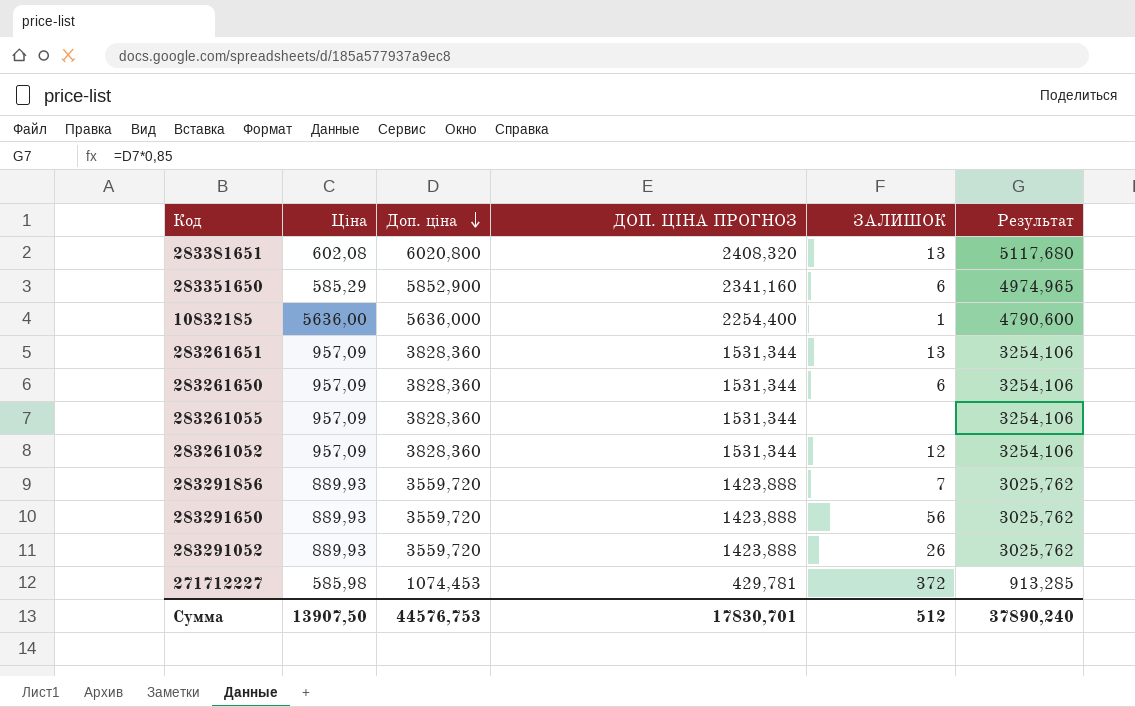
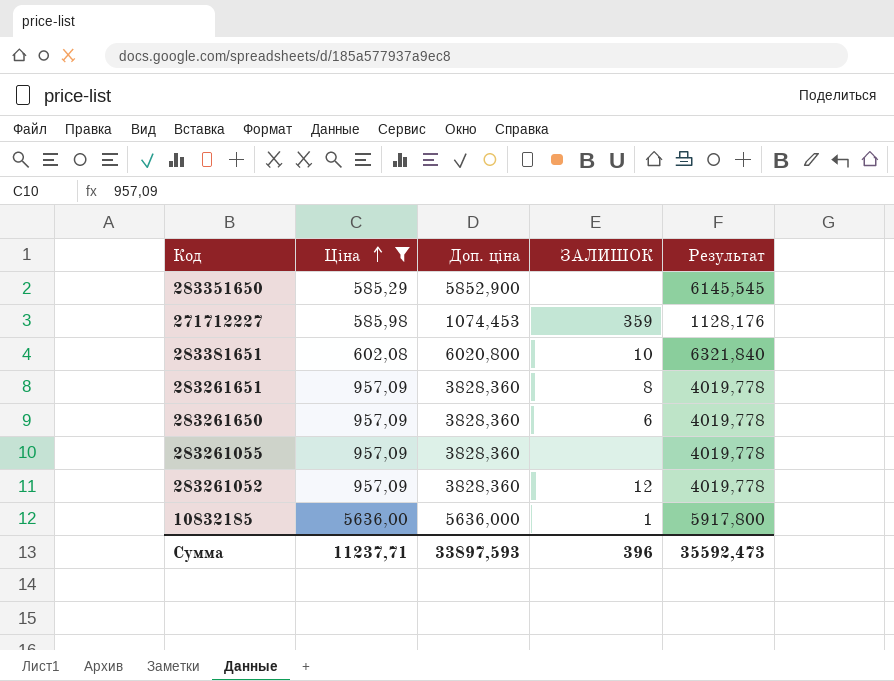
filter: none -> Ціна != 889,93
row order: Доп. ціна descending -> Ціна ascending
column ДОП. ЦІНА ПРОГНОЗ | formula: [Доп. ціна] * 0,4 -> none
column Результат | formula: [Доп. ціна] * 0,85 -> [Доп. ціна] * 1,05
283351650 | ЗАЛИШОК: 6 -> none
271712227 | ЗАЛИШОК: 372 -> 359
283381651 | ЗАЛИШОК: 13 -> 10
283261651 | ЗАЛИШОК: 13 -> 8
Сумма | Ціна: 13907,50 -> 11237,71
Сумма | Доп. ціна: 44576,753 -> 33897,593
Сумма | ЗАЛИШОК: 512 -> 396
Сумма | Результат: 37890,240 -> 35592,473

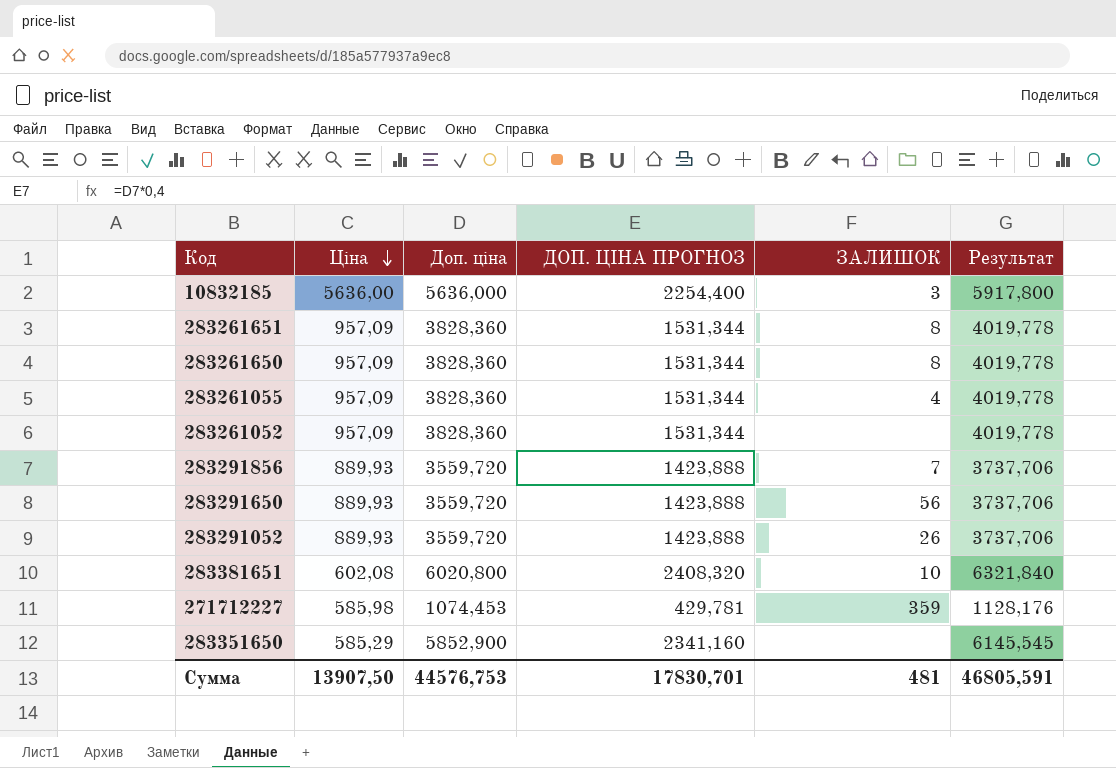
filter: Ціна != 889,93 -> none
row order: Ціна ascending -> Ціна descending
column ДОП. ЦІНА ПРОГНОЗ | formula: none -> [Доп. ціна] * 0,4
10832185 | ЗАЛИШОК: 1 -> 3
283261650 | ЗАЛИШОК: 6 -> 8
283261055 | ЗАЛИШОК: none -> 4
283261052 | ЗАЛИШОК: 12 -> none
Сумма | Ціна: 11237,71 -> 13907,50
Сумма | Доп. ціна: 33897,593 -> 44576,753
Сумма | ЗАЛИШОК: 396 -> 481
Сумма | Результат: 35592,473 -> 46805,591

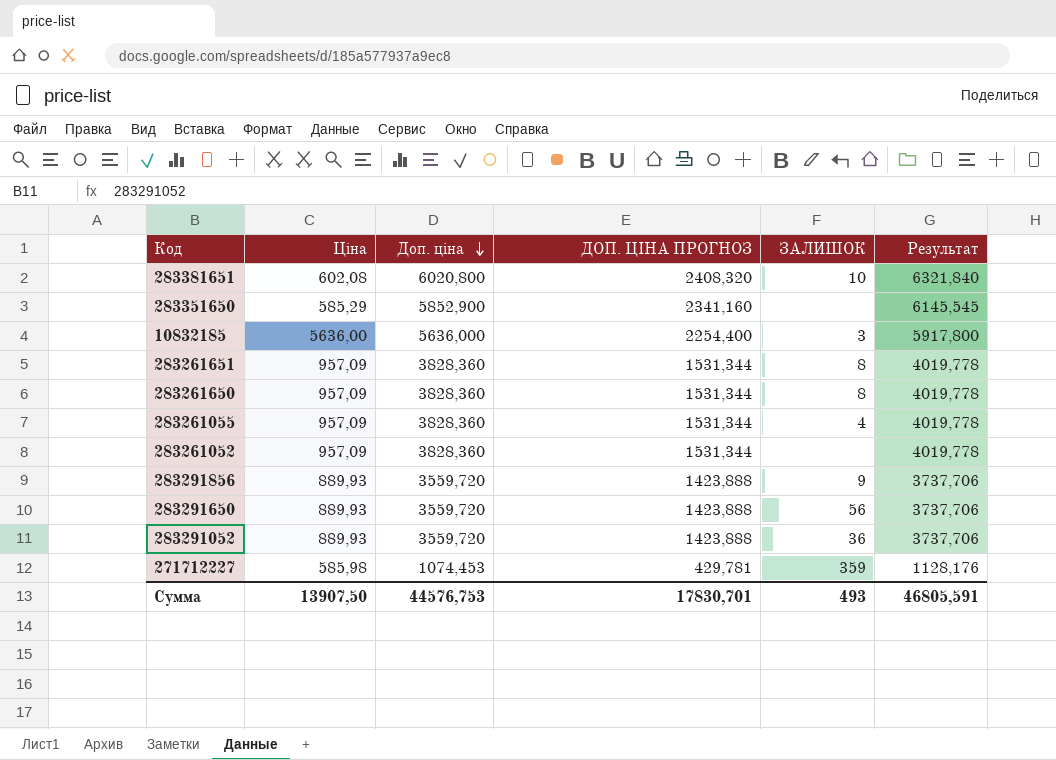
row order: Ціна descending -> Доп. ціна descending
283291856 | ЗАЛИШОК: 7 -> 9
283291052 | ЗАЛИШОК: 26 -> 36
Сумма | ЗАЛИШОК: 481 -> 493

